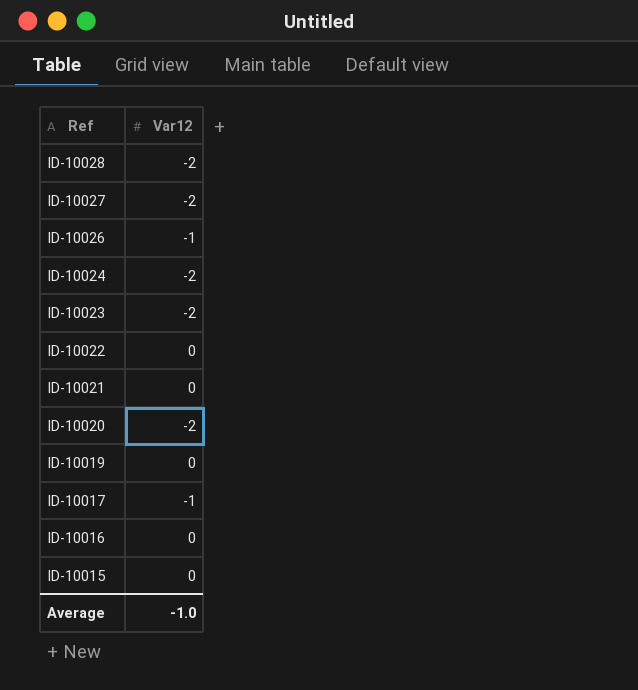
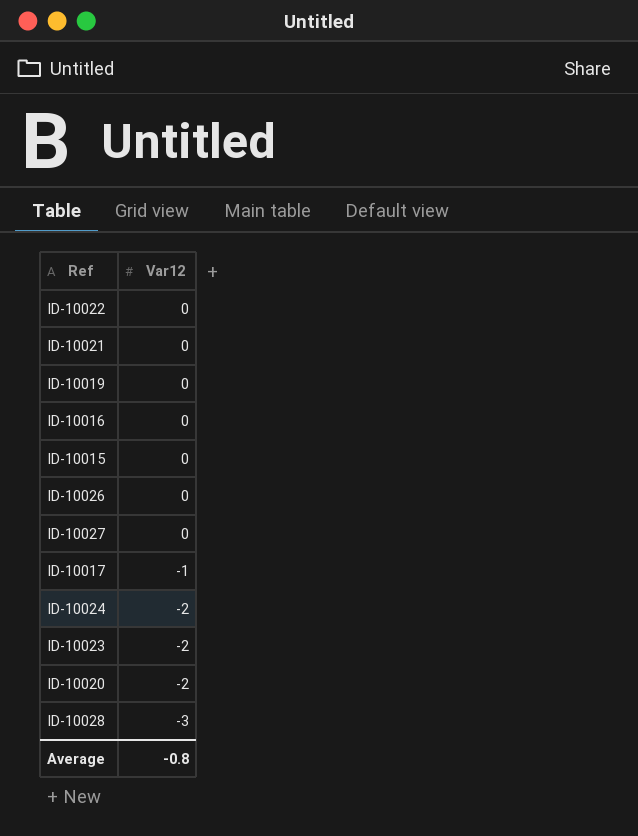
row order: Ref descending -> Var12 descending
ID-10026 | Var12: -1 -> 0
ID-10027 | Var12: -2 -> 0
ID-10028 | Var12: -2 -> -3
Average | Var12: -1.0 -> -0.8

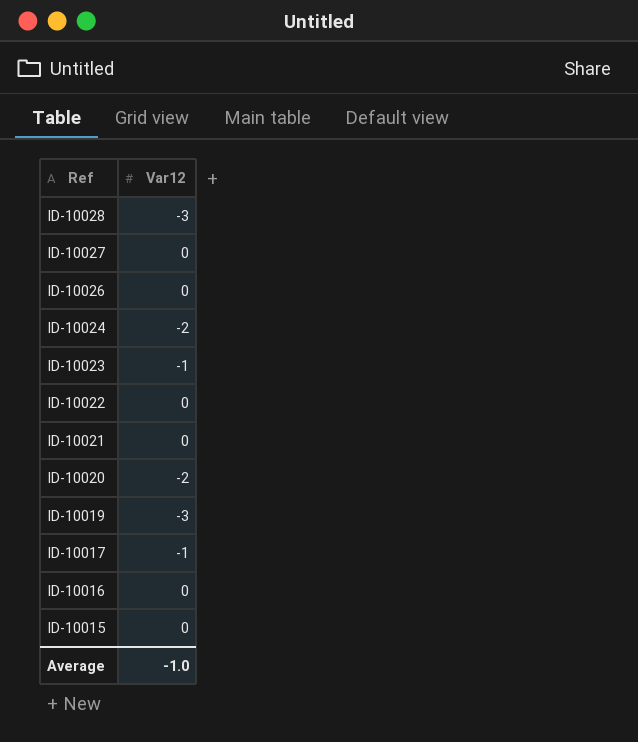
row order: Var12 descending -> Ref descending
ID-10023 | Var12: -2 -> -1
ID-10019 | Var12: 0 -> -3
Average | Var12: -0.8 -> -1.0

